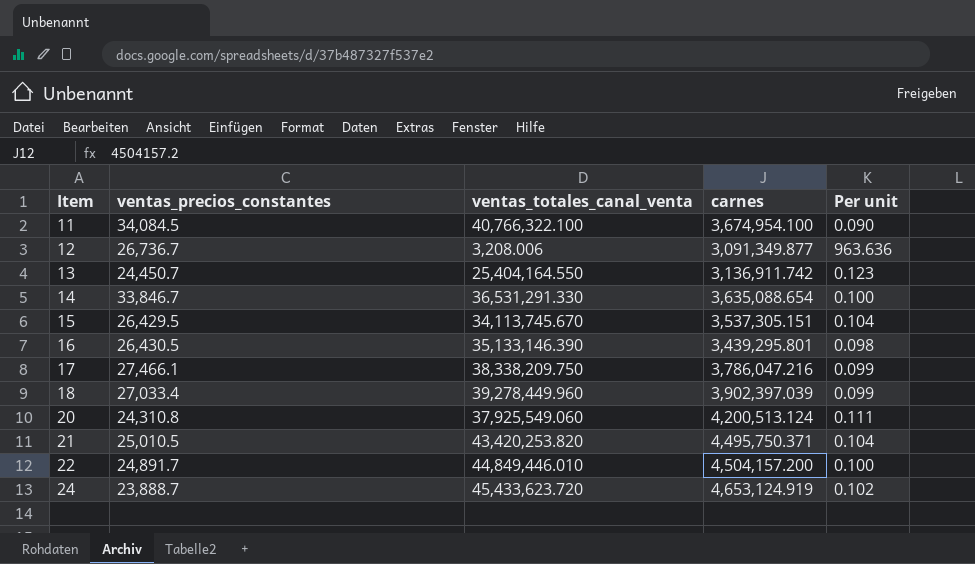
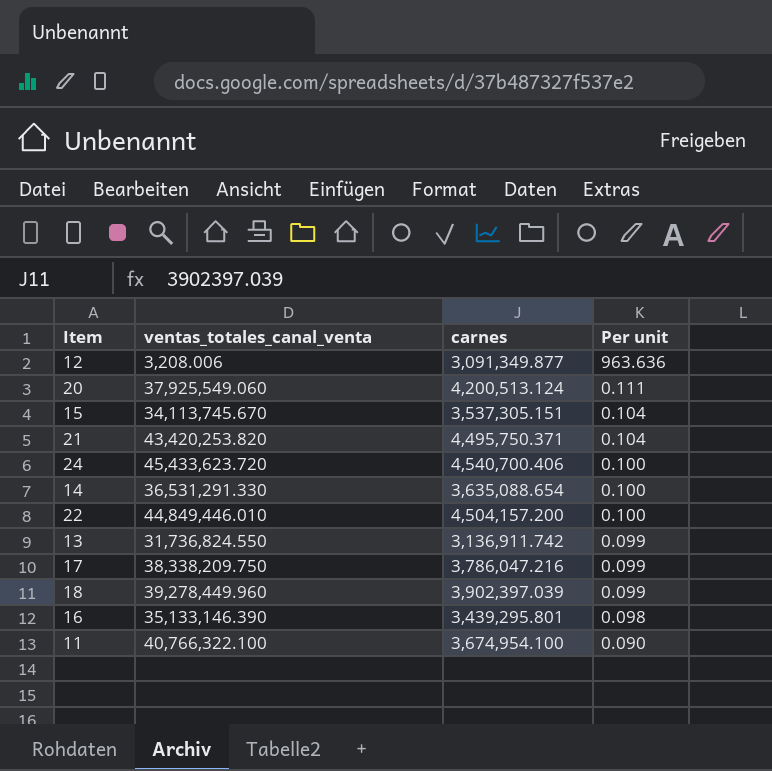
row order: Item ascending -> Per unit descending
column ventas_precios_constantes | position: 2 -> none
24 | carnes: 4,653,124.919 -> 4,540,700.406
24 | Per unit: 0.102 -> 0.100
13 | ventas_totales_canal_venta: 25,404,164.550 -> 31,736,824.550
13 | Per unit: 0.123 -> 0.099

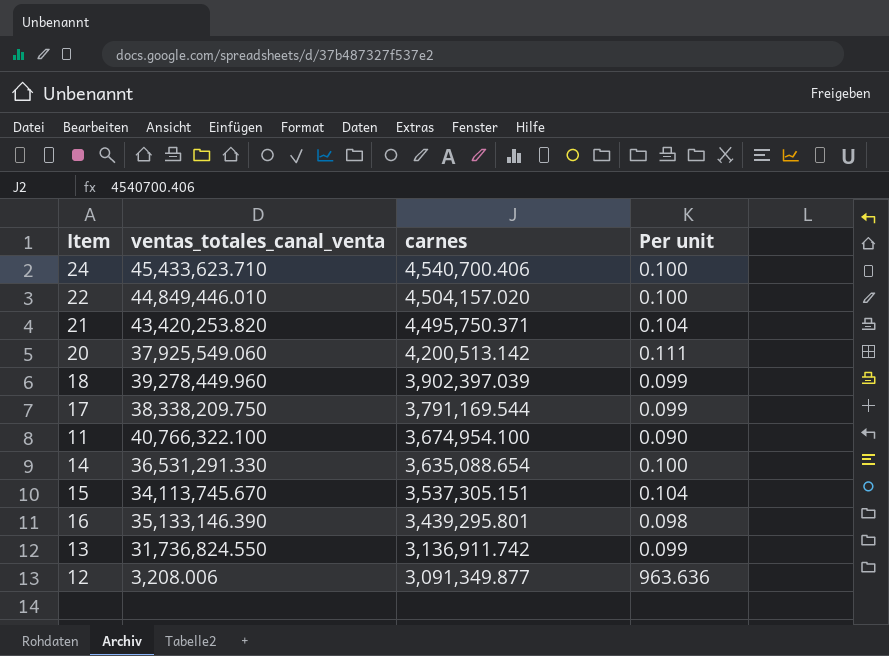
row order: Per unit descending -> carnes descending
24 | ventas_totales_canal_venta: 45,433,623.720 -> 45,433,623.710
22 | carnes: 4,504,157.200 -> 4,504,157.020
20 | carnes: 4,200,513.124 -> 4,200,513.142
17 | carnes: 3,786,047.216 -> 3,791,169.544

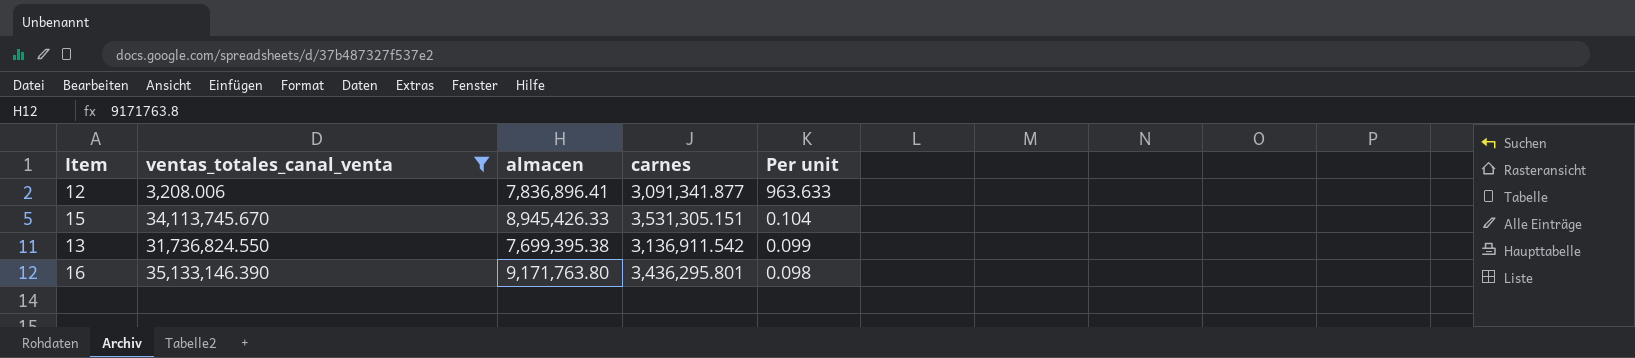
filter: none -> ventas_totales_canal_venta <= 35,133,146.390
row order: carnes descending -> Per unit descending
column almacen | position: none -> 3
12 | carnes: 3,091,349.877 -> 3,091,341.877
12 | Per unit: 963.636 -> 963.633
15 | carnes: 3,537,305.151 -> 3,531,305.151
13 | carnes: 3,136,911.742 -> 3,136,911.542
16 | carnes: 3,439,295.801 -> 3,436,295.801

